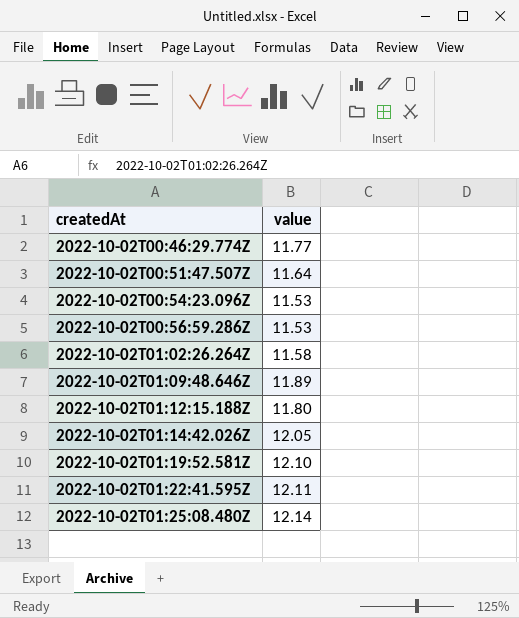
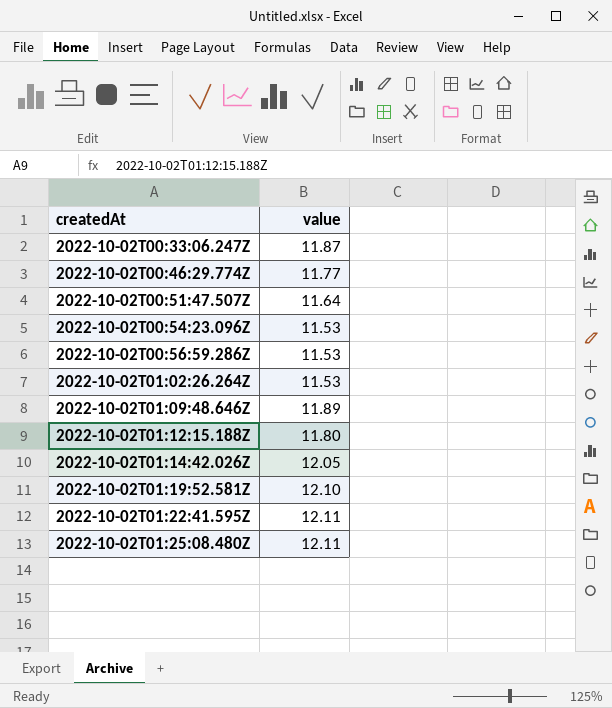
row 2022-10-02T00:33:06.247Z: none -> 11.87
2022-10-02T01:02:26.264Z | value: 11.58 -> 11.53
2022-10-02T01:25:08.480Z | value: 12.14 -> 12.11

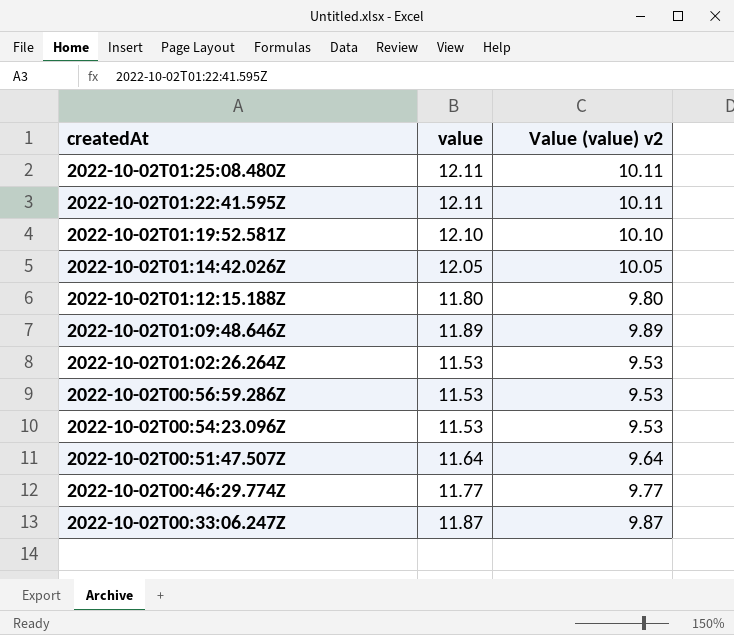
row order: createdAt ascending -> createdAt descending
column Value (value) v2 | formula: none -> [value] - 2

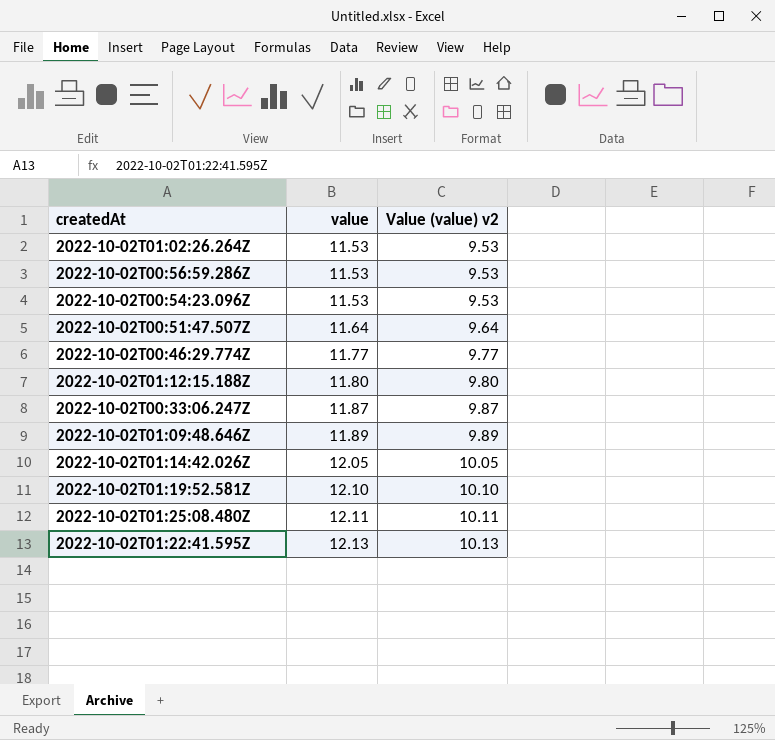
row order: createdAt descending -> value ascending
2022-10-02T01:22:41.595Z | value: 12.11 -> 12.13
2022-10-02T01:22:41.595Z | Value (value) v2: 10.11 -> 10.13

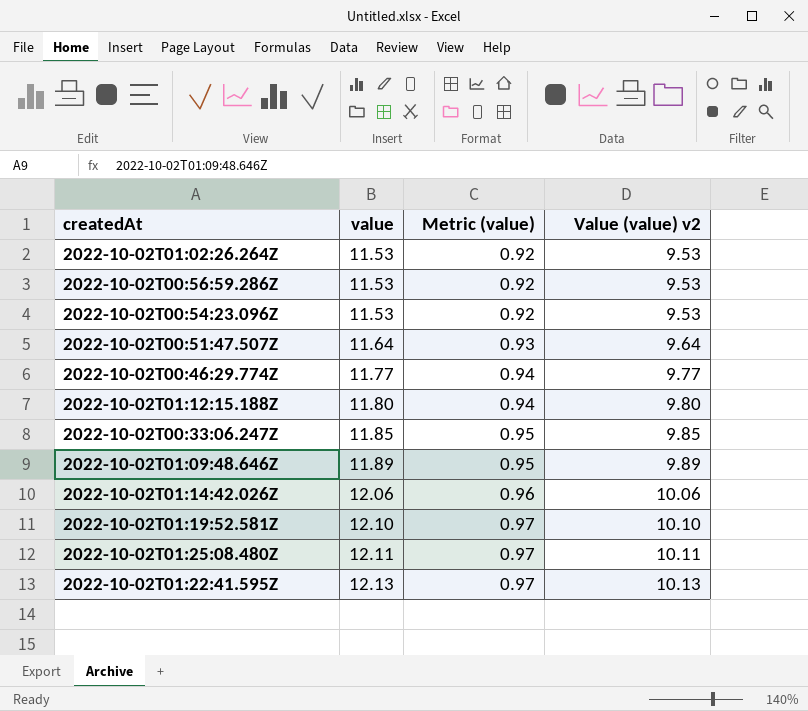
column Metric (value) | formula: none -> [value] * 0.08
2022-10-02T00:33:06.247Z | value: 11.87 -> 11.85
2022-10-02T00:33:06.247Z | Value (value) v2: 9.87 -> 9.85
2022-10-02T01:14:42.026Z | value: 12.05 -> 12.06
2022-10-02T01:14:42.026Z | Value (value) v2: 10.05 -> 10.06

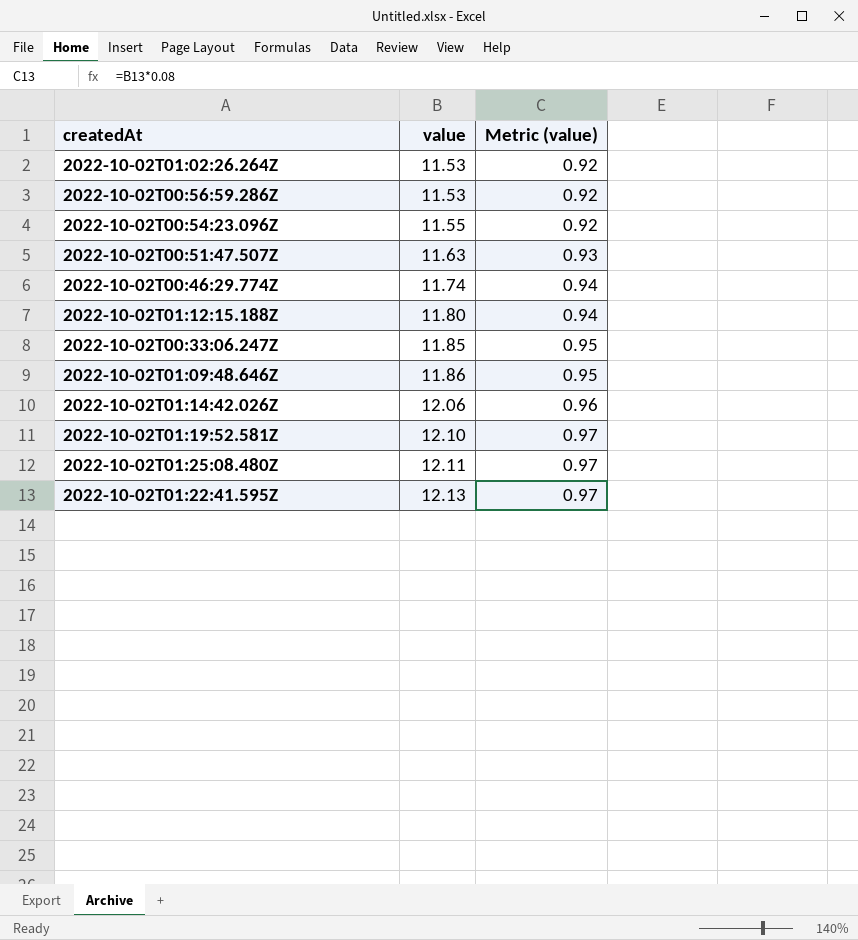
column Value (value) v2 | formula: [value] - 2 -> none
2022-10-02T00:54:23.096Z | value: 11.53 -> 11.55
2022-10-02T00:51:47.507Z | value: 11.64 -> 11.63
2022-10-02T00:46:29.774Z | value: 11.77 -> 11.74
2022-10-02T01:09:48.646Z | value: 11.89 -> 11.86

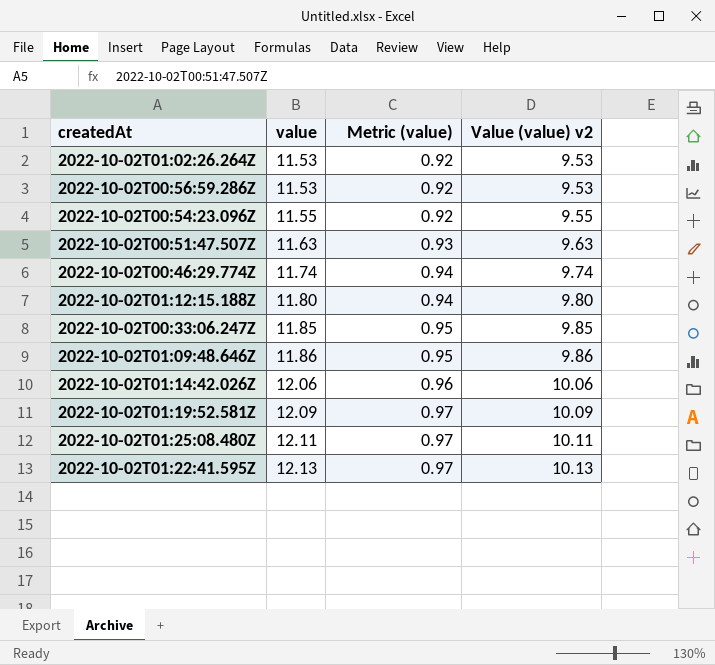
column Value (value) v2 | formula: none -> [value] - 2
2022-10-02T01:19:52.581Z | value: 12.10 -> 12.09

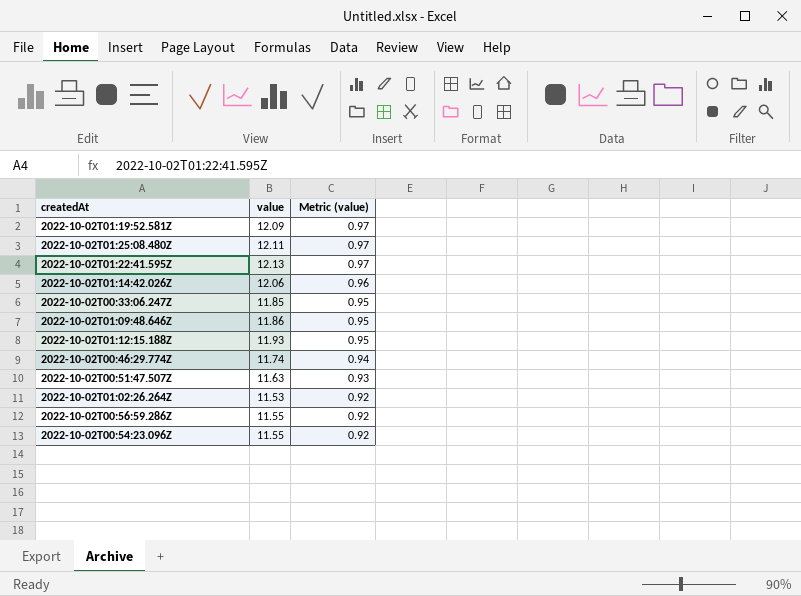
row order: value ascending -> Metric (value) descending
column Value (value) v2 | formula: [value] - 2 -> none
2022-10-02T01:12:15.188Z | value: 11.80 -> 11.93
2022-10-02T01:12:15.188Z | Metric (value): 0.94 -> 0.95
2022-10-02T00:56:59.286Z | value: 11.53 -> 11.55

